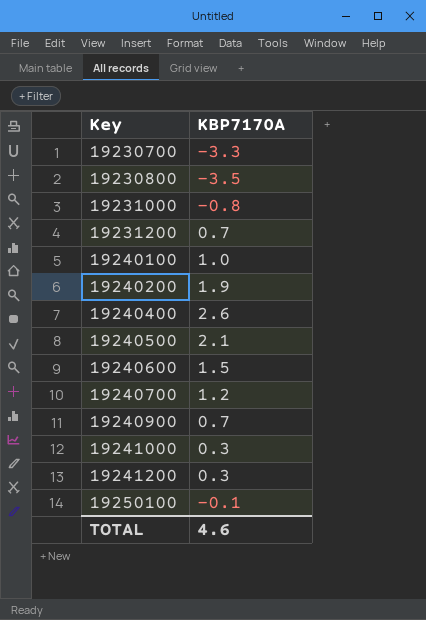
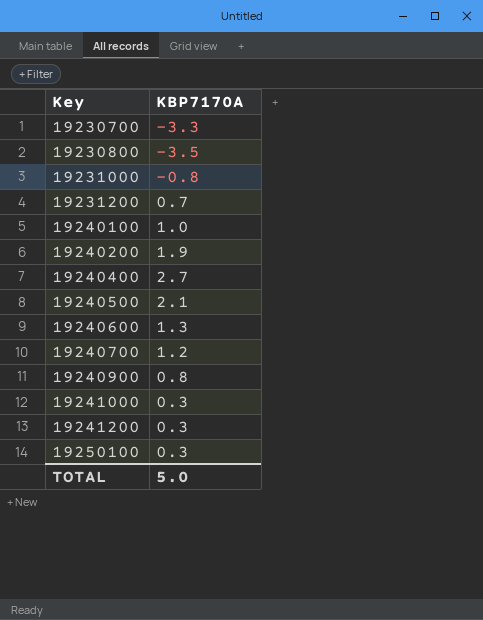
19240400 | KBP7170A: 2.6 -> 2.7
19240600 | KBP7170A: 1.5 -> 1.3
19240900 | KBP7170A: 0.7 -> 0.8
19250100 | KBP7170A: -0.1 -> 0.3
TOTAL | KBP7170A: 4.6 -> 5.0

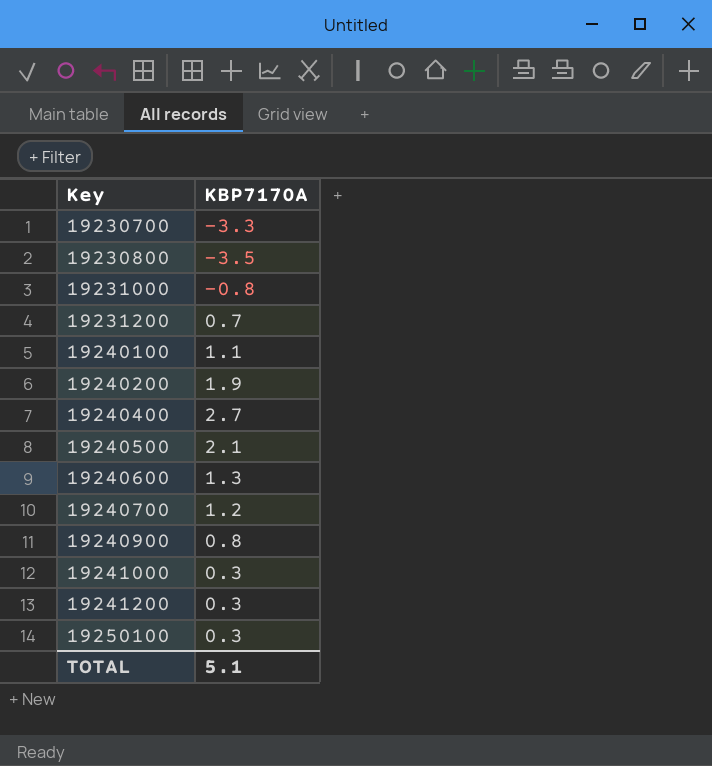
19240100 | KBP7170A: 1.0 -> 1.1
TOTAL | KBP7170A: 5.0 -> 5.1

